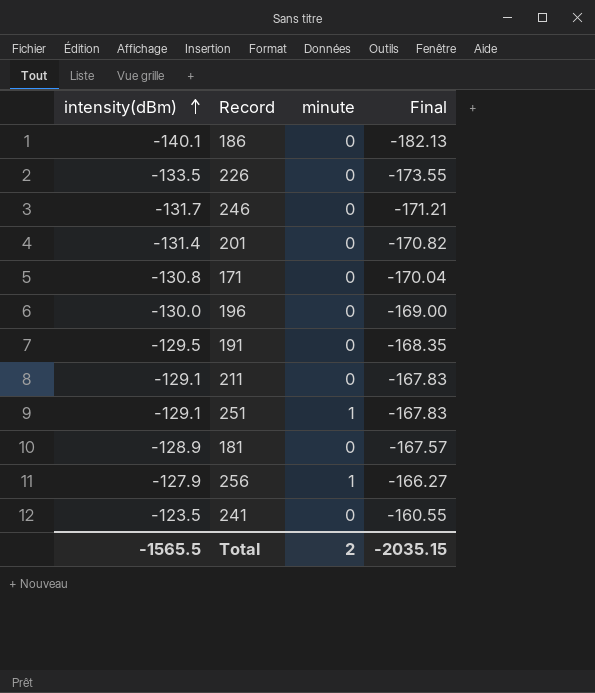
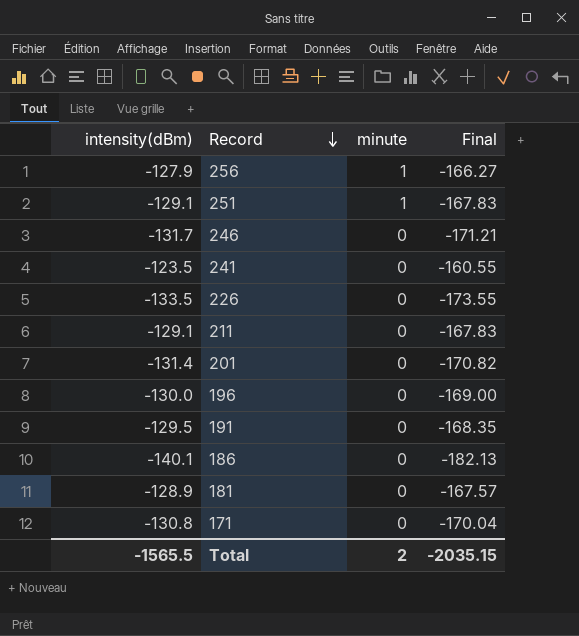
row order: intensity(dBm) ascending -> Record descending

